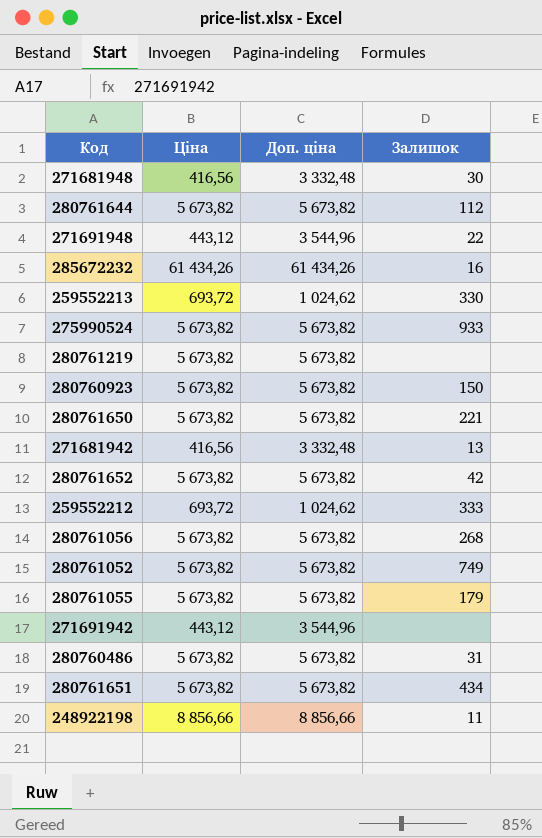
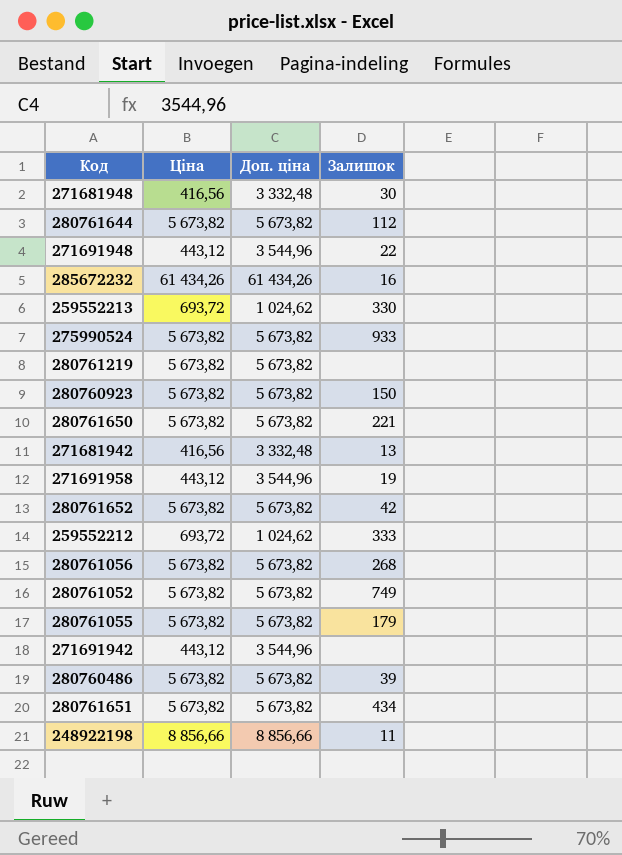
row 271691958: none -> 443,12 | 3 544,96 | 19
280760486 | Залишок: 31 -> 39

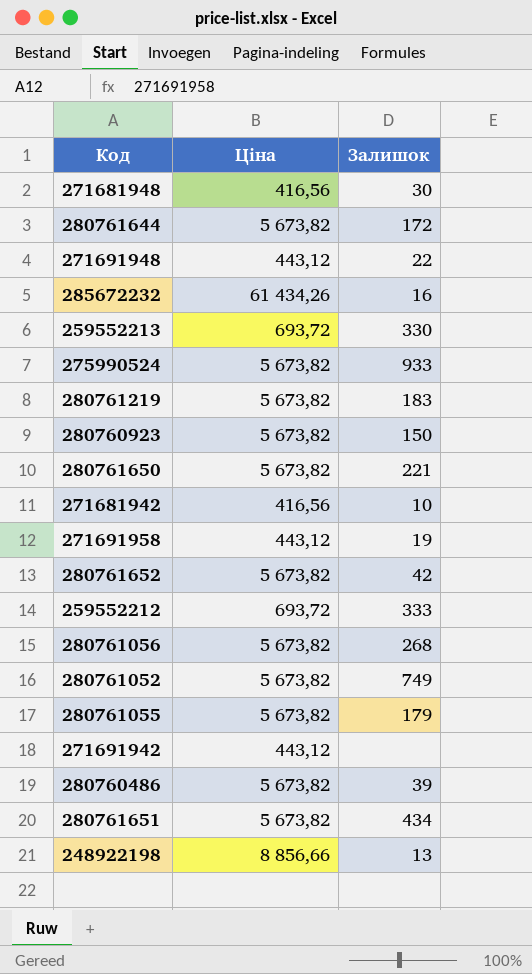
column Доп. ціна | position: 3 -> none
280761644 | Залишок: 112 -> 172
280761219 | Залишок: none -> 183
271681942 | Залишок: 13 -> 10
248922198 | Залишок: 11 -> 13

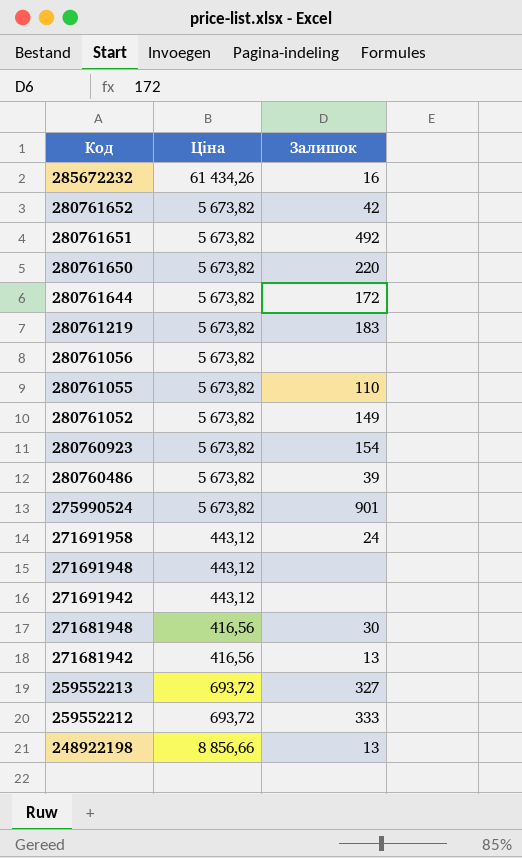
row order: none -> Код descending
280761651 | Залишок: 434 -> 492
280761650 | Залишок: 221 -> 220
280761056 | Залишок: 268 -> none
280761055 | Залишок: 179 -> 110
280761052 | Залишок: 749 -> 149
280760923 | Залишок: 150 -> 154
275990524 | Залишок: 933 -> 901
271691958 | Залишок: 19 -> 24
271691948 | Залишок: 22 -> none
271681942 | Залишок: 10 -> 13
259552213 | Залишок: 330 -> 327

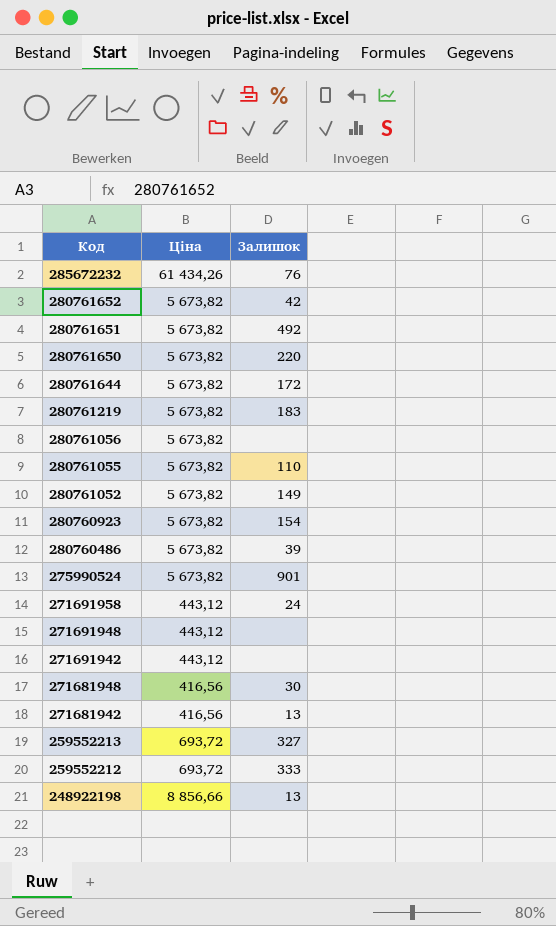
285672232 | Залишок: 16 -> 76

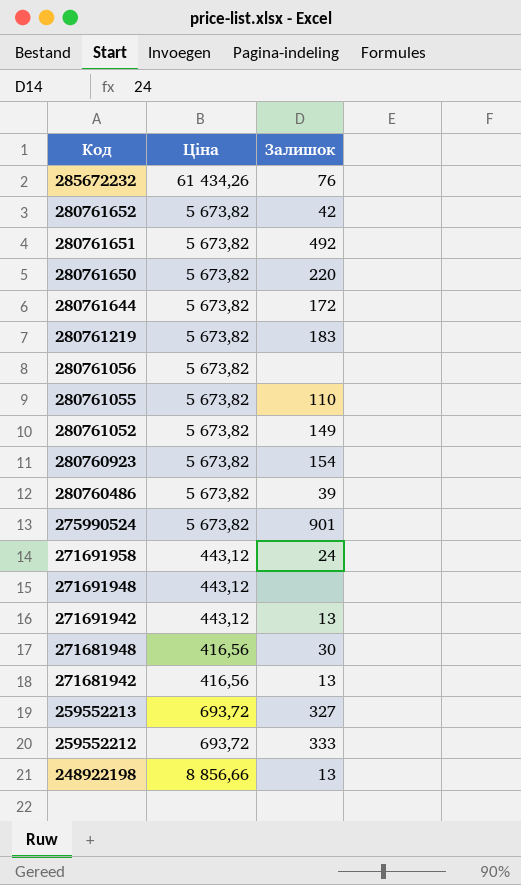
271691942 | Залишок: none -> 13

